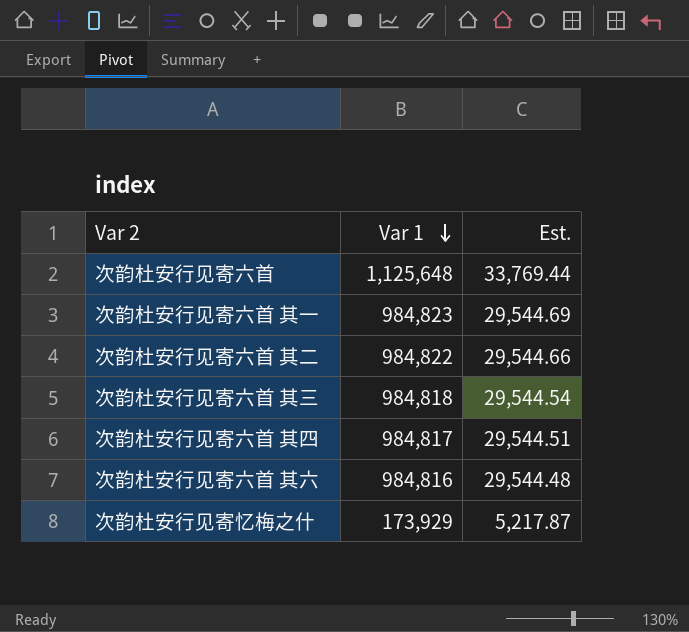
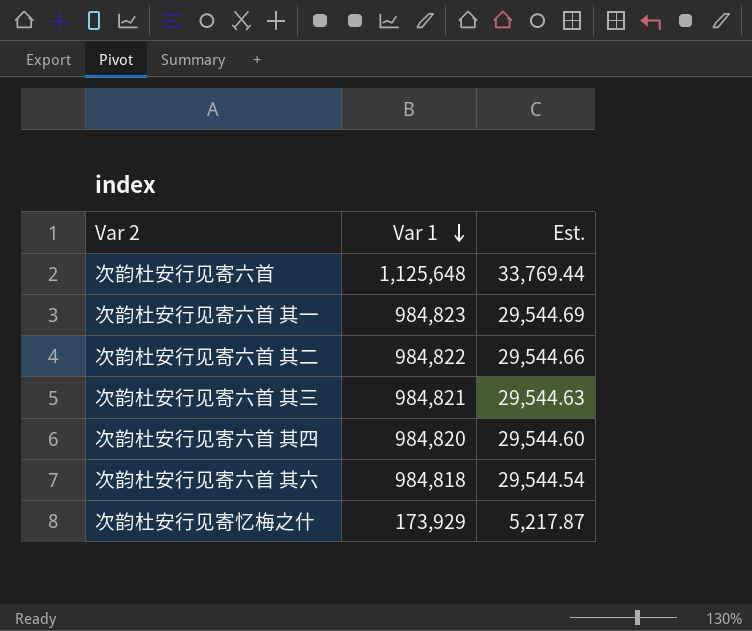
次韵杜安行见寄六首 其三 | Var 1: 984,818 -> 984,821
次韵杜安行见寄六首 其三 | Est.: 29,544.54 -> 29,544.63
次韵杜安行见寄六首 其四 | Var 1: 984,817 -> 984,820
次韵杜安行见寄六首 其四 | Est.: 29,544.51 -> 29,544.60
次韵杜安行见寄六首 其六 | Var 1: 984,816 -> 984,818
次韵杜安行见寄六首 其六 | Est.: 29,544.48 -> 29,544.54

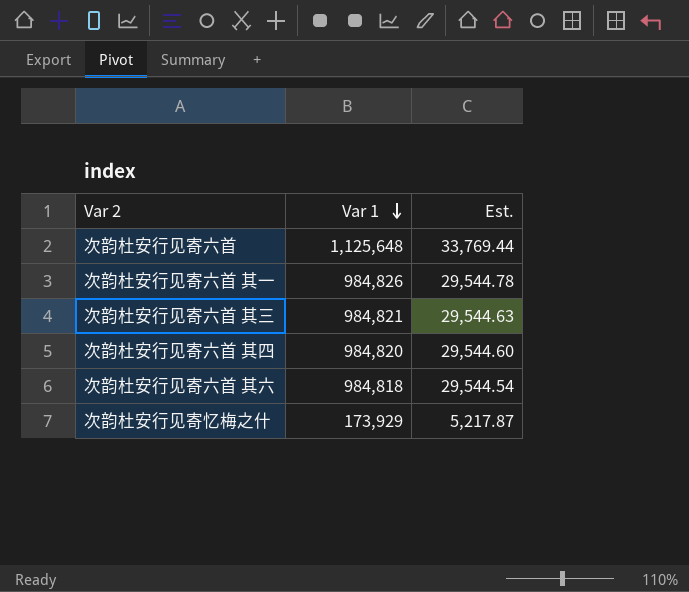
row 次韵杜安行见寄六首 其二: 984,822 | 29,544.66 -> none
次韵杜安行见寄六首 其一 | Var 1: 984,823 -> 984,826
次韵杜安行见寄六首 其一 | Est.: 29,544.69 -> 29,544.78

